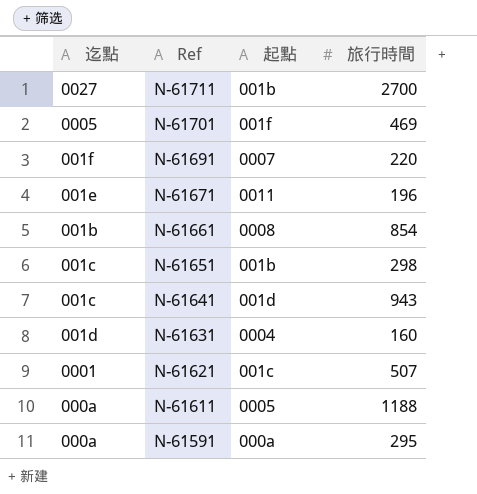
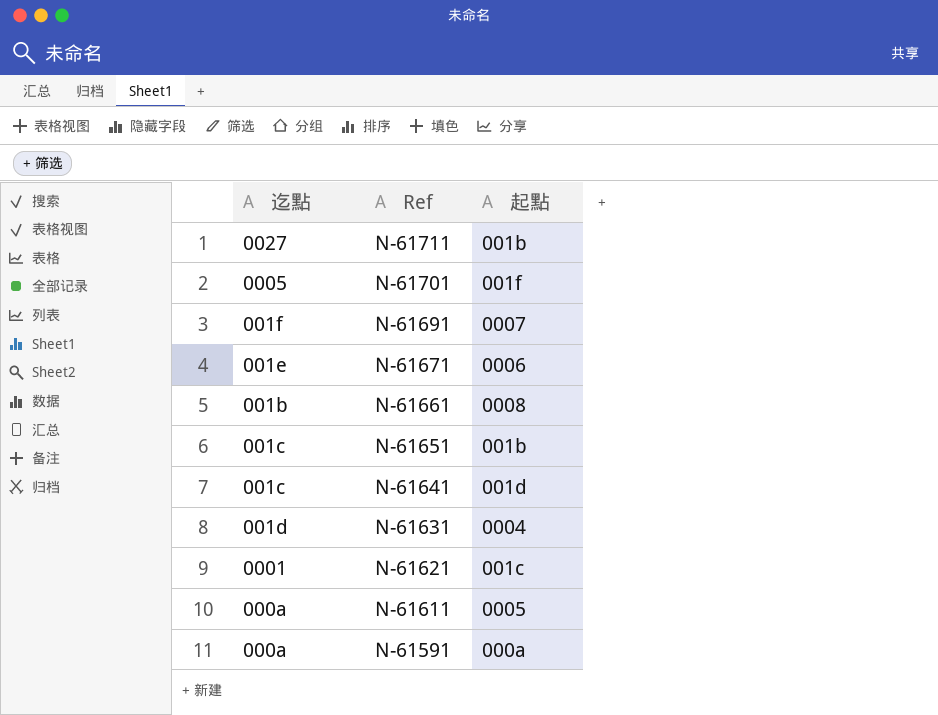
column 旅行時間 | position: 4 -> none
N-61671 | 起點: 0011 -> 0006

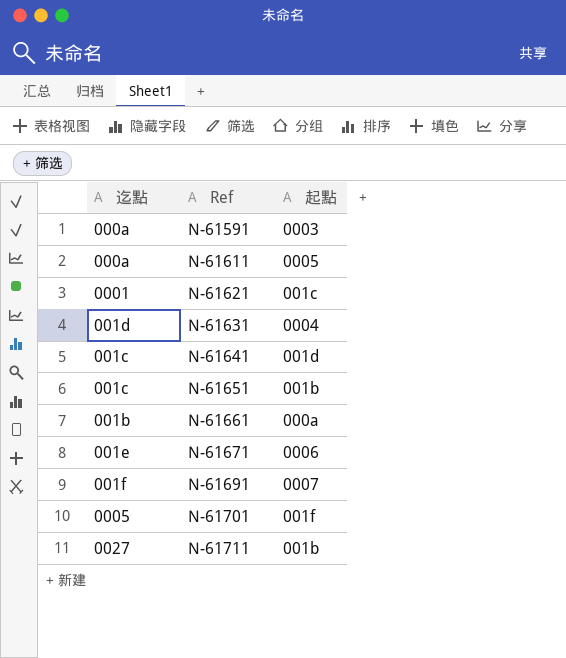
row order: Ref descending -> Ref ascending
N-61591 | 起點: 000a -> 0003
N-61661 | 起點: 0008 -> 000a

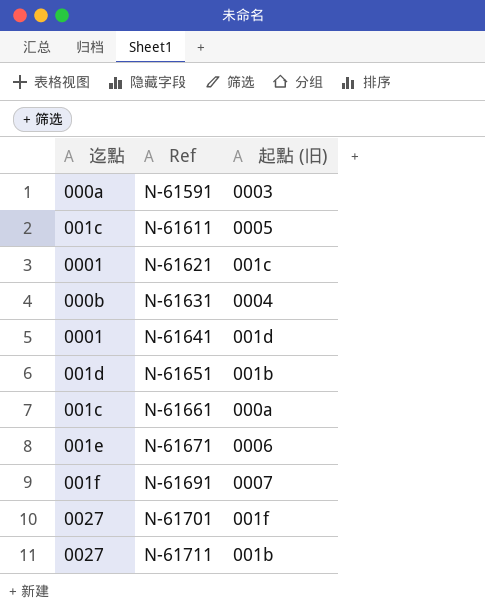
column name: 起點 -> 起點 (旧)
N-61611 | 迄點: 000a -> 001c
N-61631 | 迄點: 001d -> 000b
N-61641 | 迄點: 001c -> 0001
N-61651 | 迄點: 001c -> 001d
N-61661 | 迄點: 001b -> 001c
N-61701 | 迄點: 0005 -> 0027

